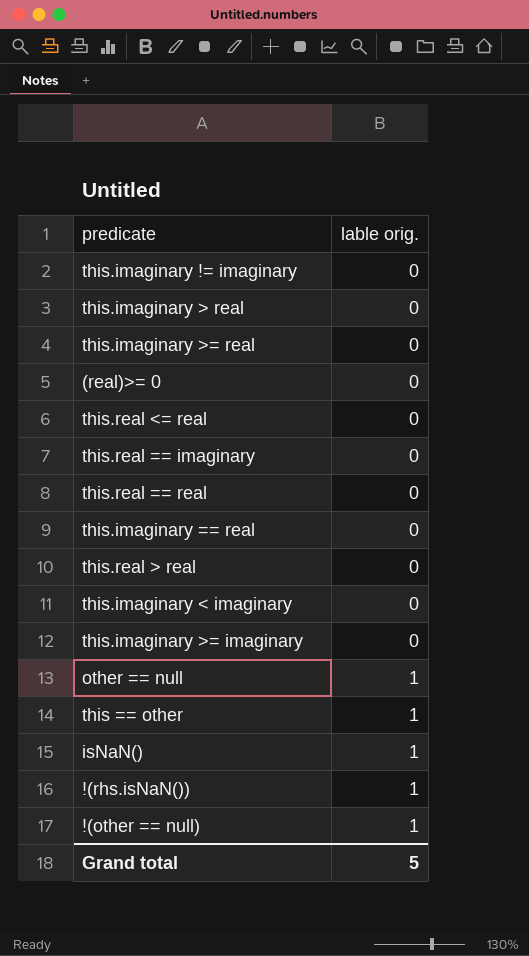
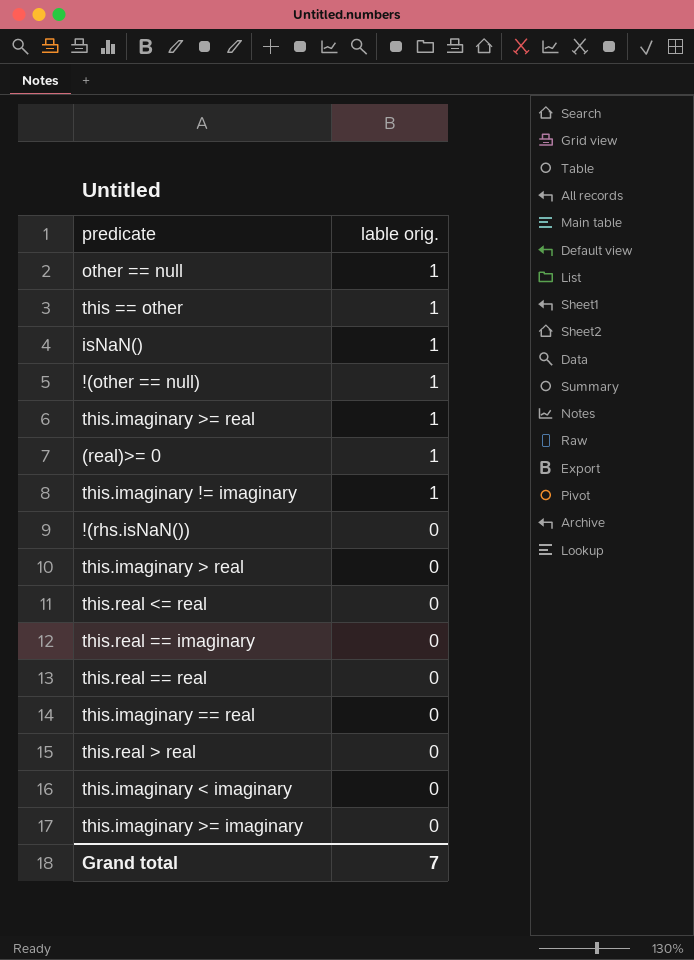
row order: lable orig. ascending -> lable orig. descending
this.imaginary >= real | lable orig.: 0 -> 1
(real)>= 0 | lable orig.: 0 -> 1
this.imaginary != imaginary | lable orig.: 0 -> 1
!(rhs.isNaN()) | lable orig.: 1 -> 0
Grand total | lable orig.: 5 -> 7

